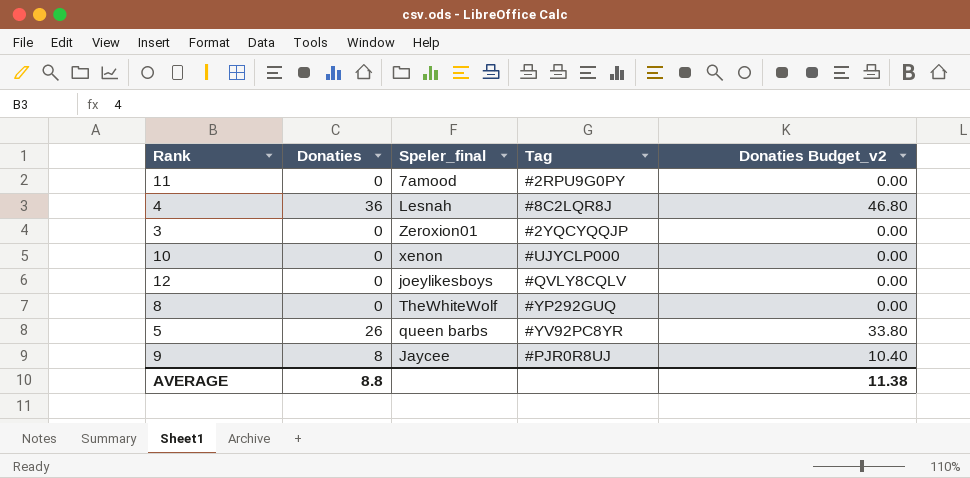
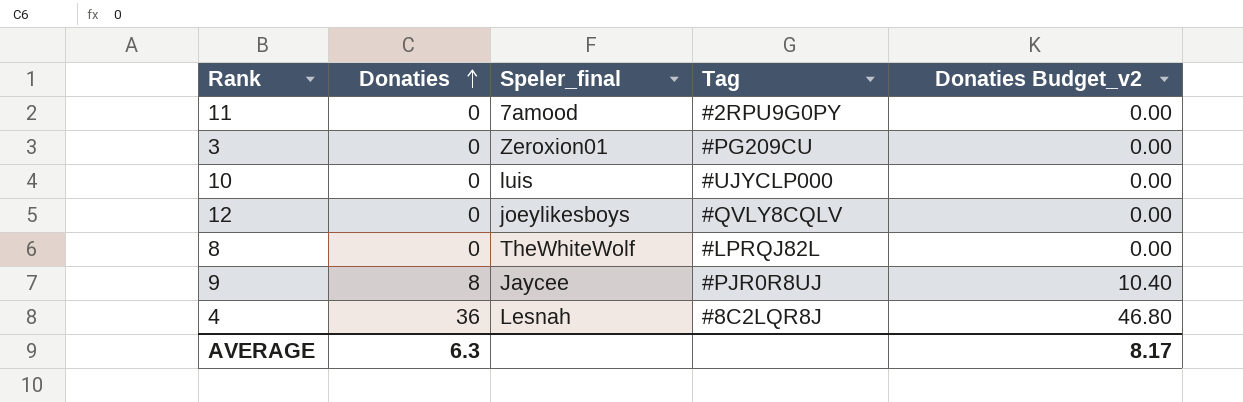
row order: none -> Donaties ascending
row 5: 26 | queen barbs | #YV92PC8YR | 33.80 -> none
3 | Tag: #2YQCYQQJP -> #PG209CU
10 | Speler_final: xenon -> luis
8 | Tag: #YP292GUQ -> #LPRQJ82L
AVERAGE | Donaties: 8.8 -> 6.3
AVERAGE | Donaties Budget_v2: 11.38 -> 8.17

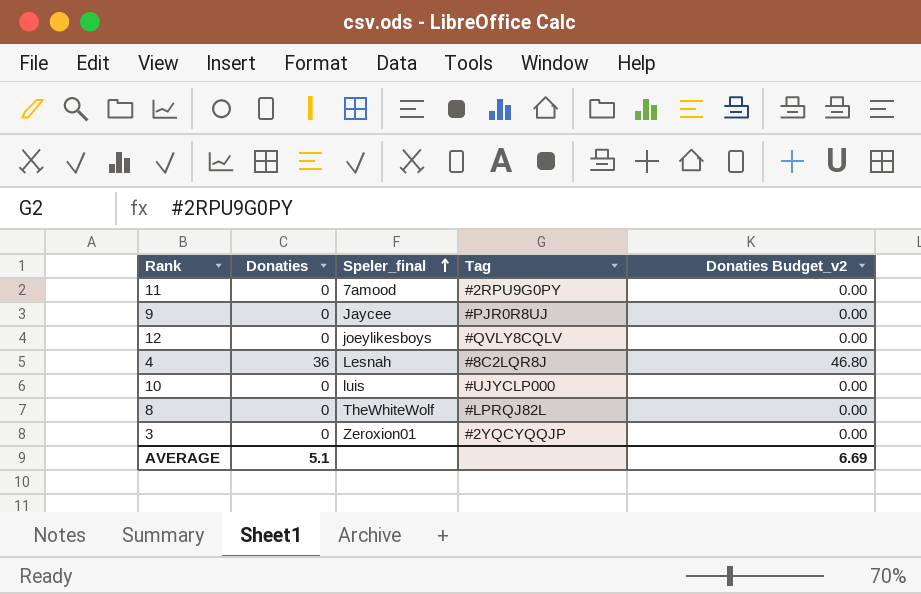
row order: Donaties ascending -> Speler_final ascending
9 | Donaties: 8 -> 0
9 | Donaties Budget_v2: 10.40 -> 0.00
3 | Tag: #PG209CU -> #2YQCYQQJP
AVERAGE | Donaties: 6.3 -> 5.1
AVERAGE | Donaties Budget_v2: 8.17 -> 6.69

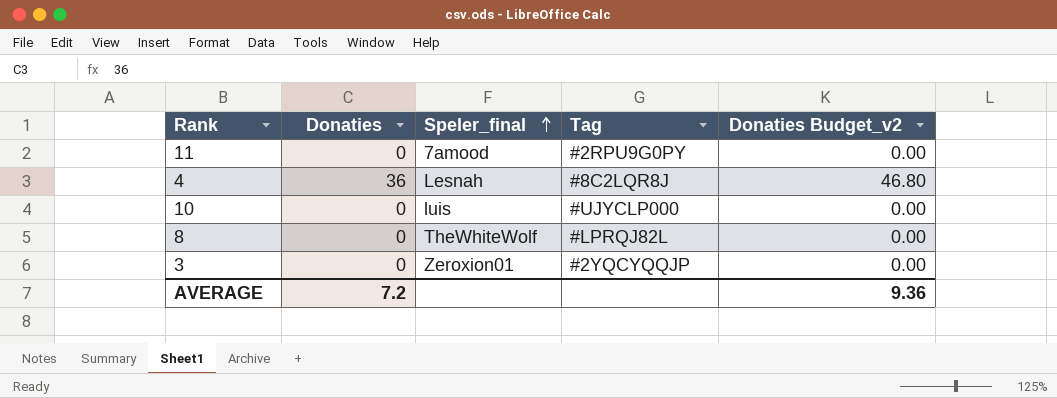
row 9: 0 | Jaycee | #PJR0R8UJ | 0.00 -> none
row 12: 0 | joeylikesboys | #QVLY8CQLV | 0.00 -> none
AVERAGE | Donaties: 5.1 -> 7.2
AVERAGE | Donaties Budget_v2: 6.69 -> 9.36

